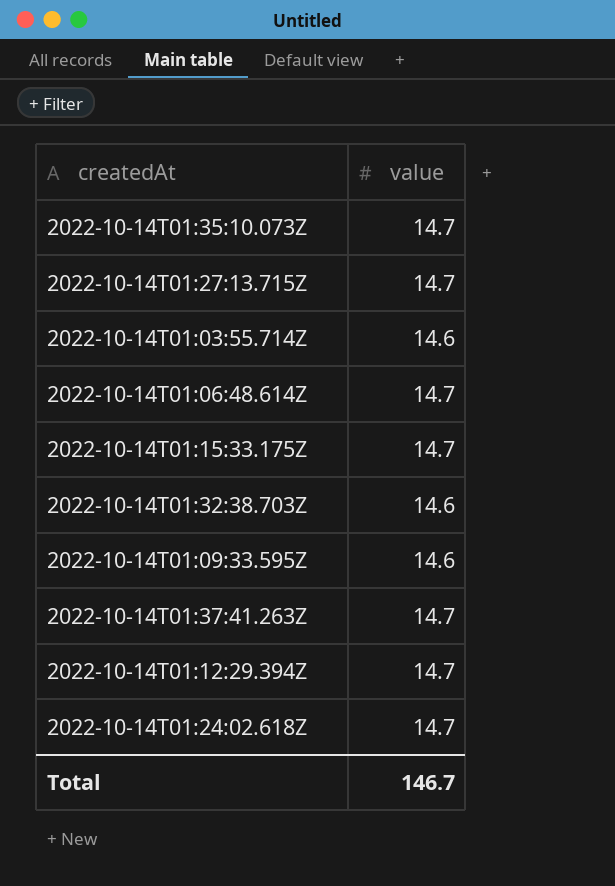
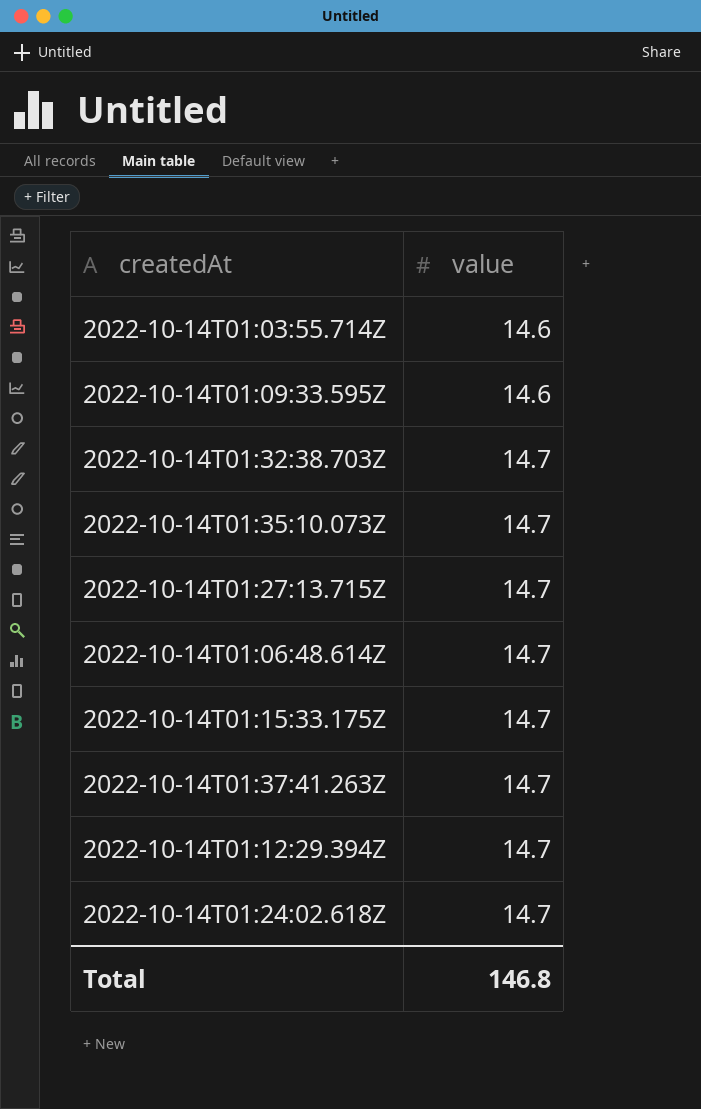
row order: none -> value ascending
2022-10-14T01:32:38.703Z | value: 14.6 -> 14.7
Total | value: 146.7 -> 146.8

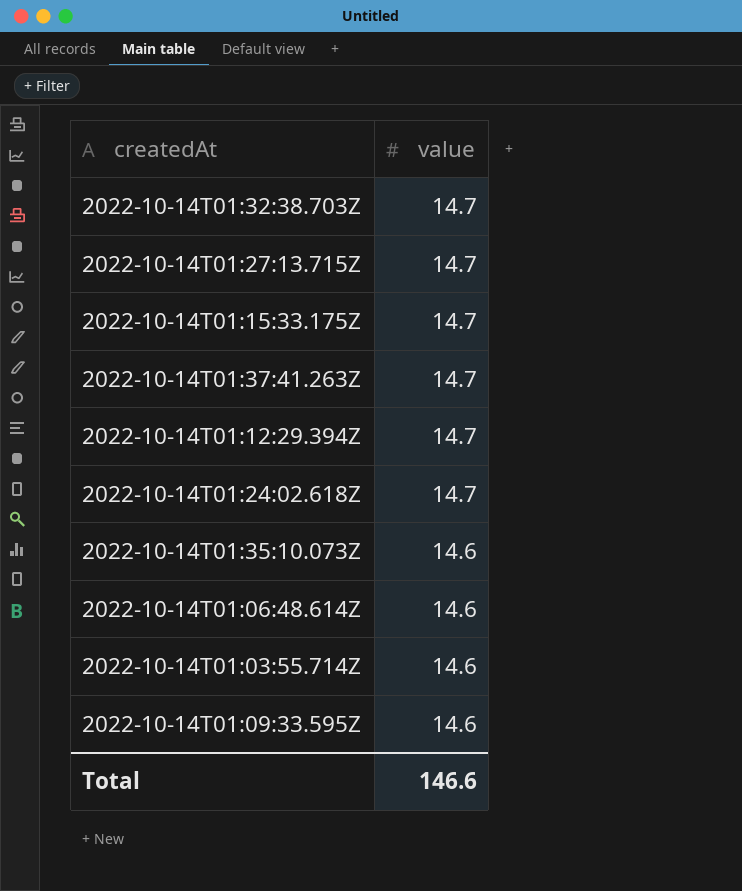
row order: value ascending -> value descending
2022-10-14T01:35:10.073Z | value: 14.7 -> 14.6
2022-10-14T01:06:48.614Z | value: 14.7 -> 14.6
Total | value: 146.8 -> 146.6

